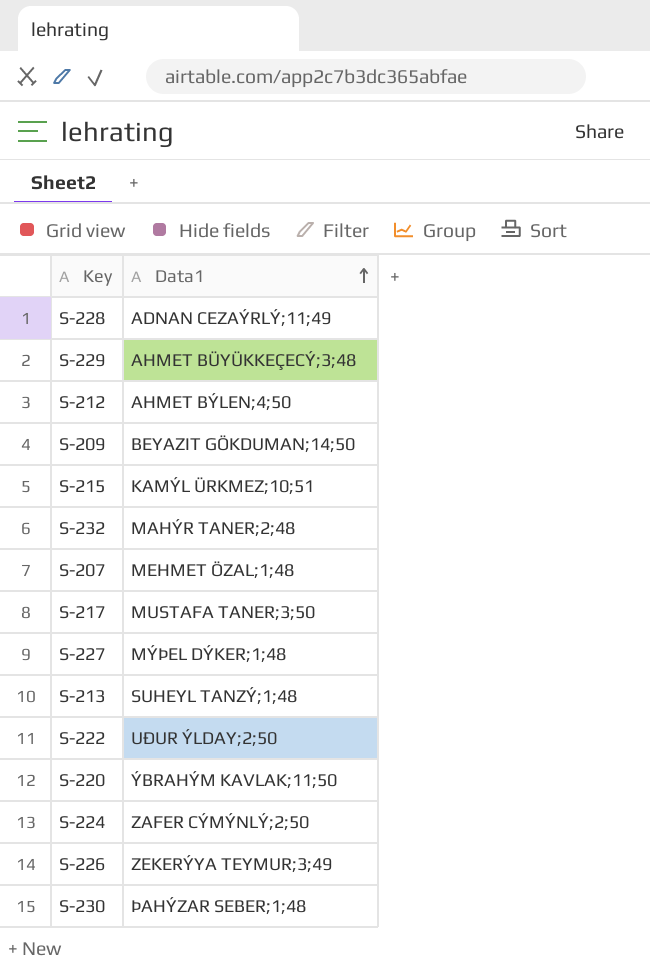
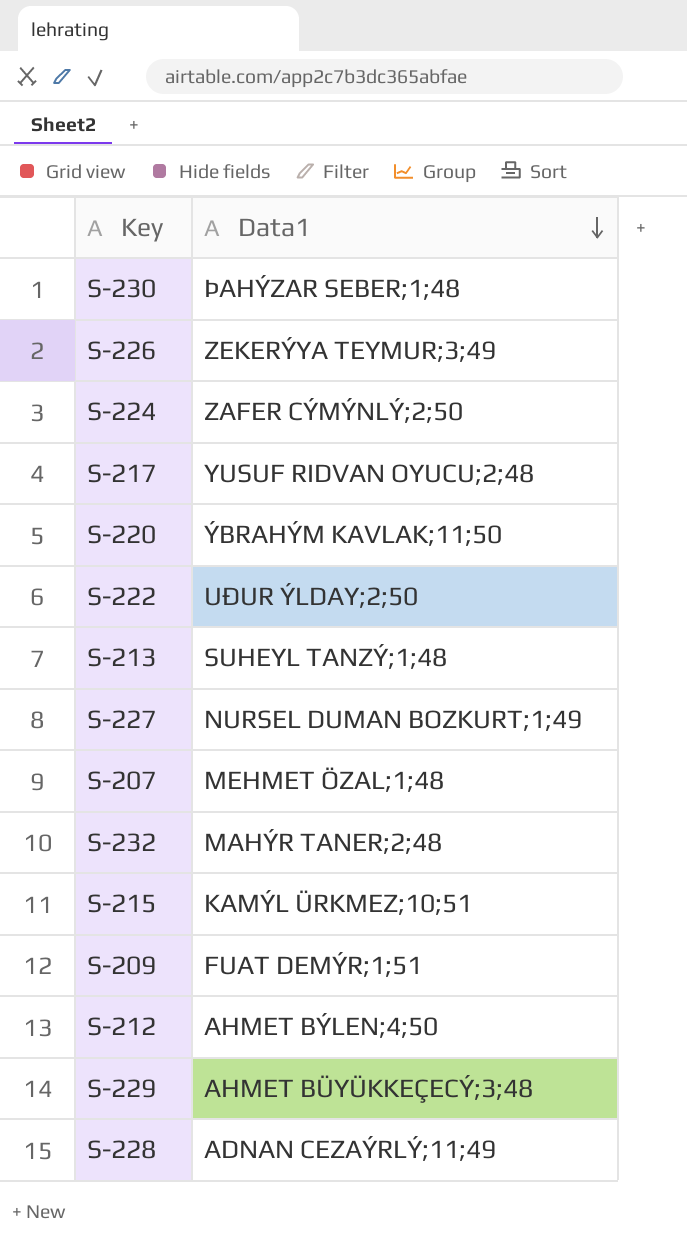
row order: Data1 ascending -> Data1 descending
S-217 | Data1: MUSTAFA TANER;3;50 -> YUSUF RIDVAN OYUCU;2;48
S-227 | Data1: MÝÞEL DÝKER;1;48 -> NURSEL DUMAN BOZKURT;1;49
S-209 | Data1: BEYAZIT GÖKDUMAN;14;50 -> FUAT DEMÝR;1;51

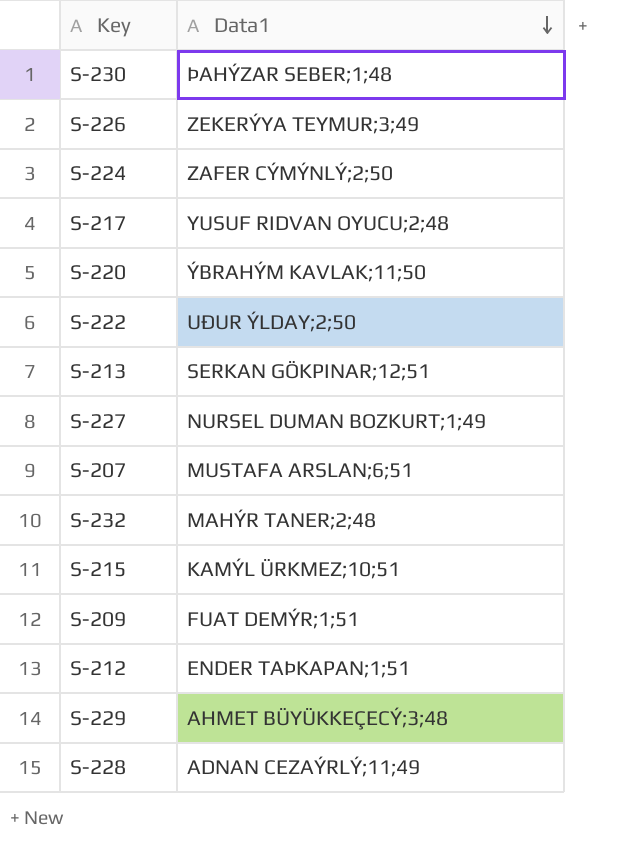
S-213 | Data1: SUHEYL TANZÝ;1;48 -> SERKAN GÖKPINAR;12;51
S-207 | Data1: MEHMET ÖZAL;1;48 -> MUSTAFA ARSLAN;6;51
S-212 | Data1: AHMET BÝLEN;4;50 -> ENDER TAÞKAPAN;1;51

